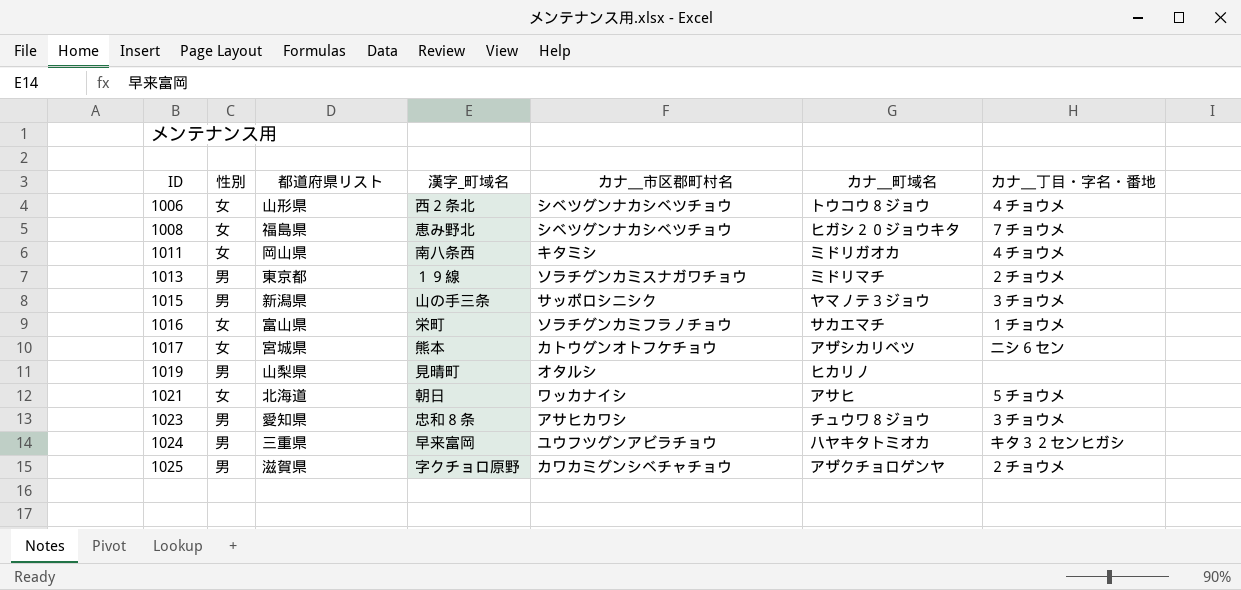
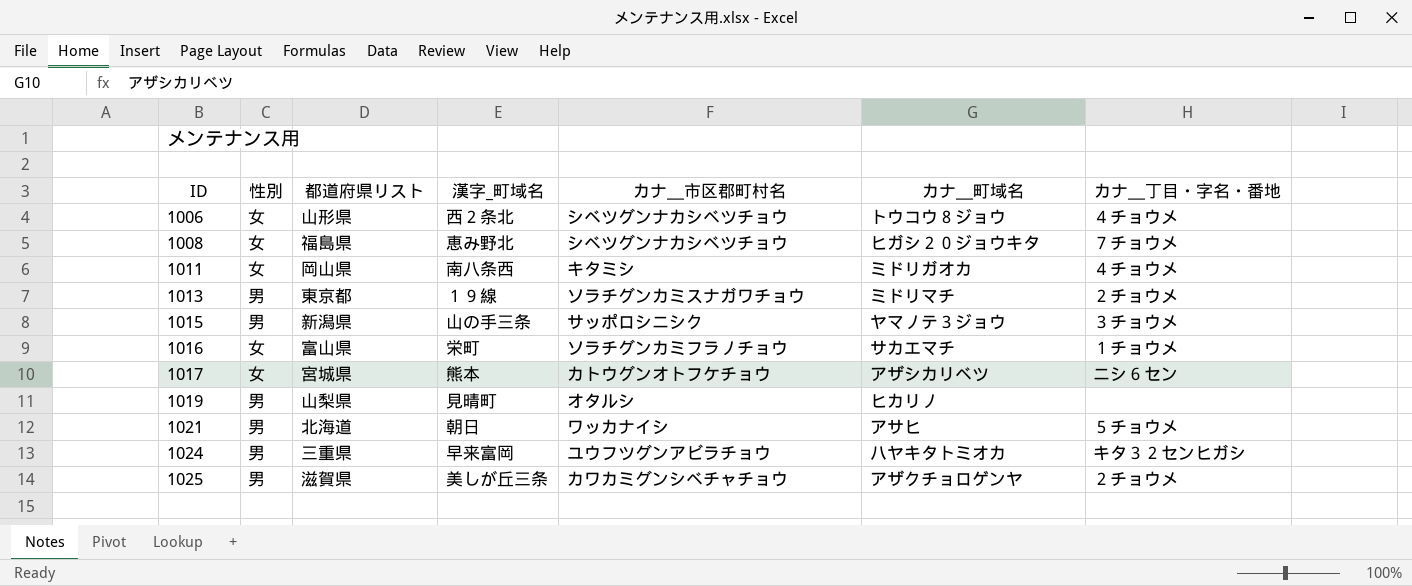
row 1023: 男 | 愛知県 | 忠和８条 | アサヒカワシ | チュウワ８ジョウ | ３チョウメ -> none
1021 | 性別: 女 -> 男
1025 | 漢字_町域名: 字クチョロ原野 -> 美しが丘三条

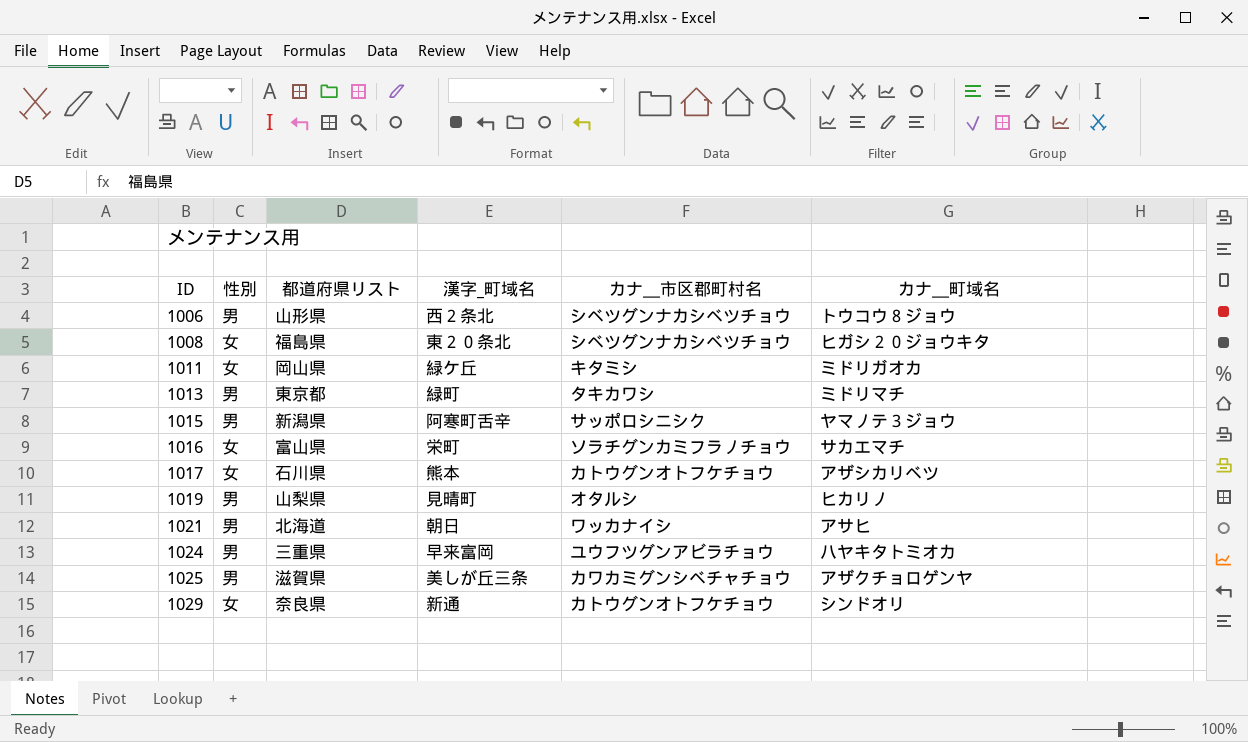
column カナ＿丁目・字名・番地 | position: 7 -> none
1006 | 性別: 女 -> 男
1008 | 漢字_町域名: 恵み野北 -> 東２０条北
1011 | 漢字_町域名: 南八条西 -> 緑ケ丘
1013 | 漢字_町域名: １９線 -> 緑町
1013 | カナ＿市区郡町村名: ソラチグンカミスナガワチョウ -> タキカワシ
1015 | 漢字_町域名: 山の手三条 -> 阿寒町舌辛
1017 | 都道府県リスト: 宮城県 -> 石川県
row 1029: none -> 女 | 奈良県 | 新通 | カトウグンオトフケチョウ | シンドオリ

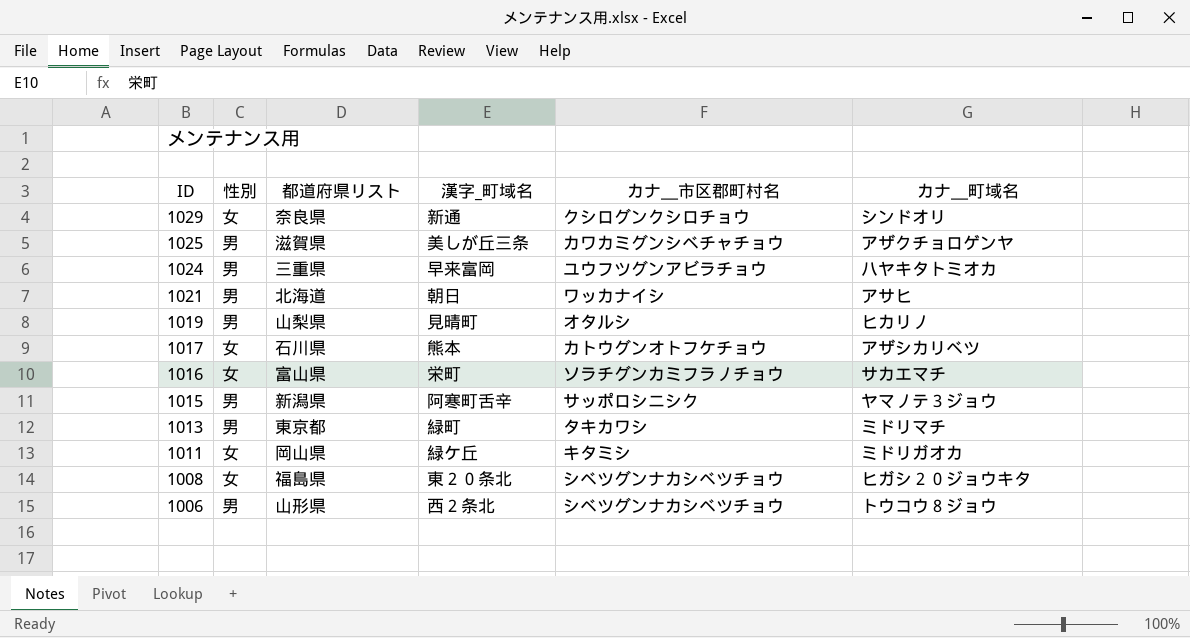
row order: ID ascending -> ID descending
1029 | カナ＿市区郡町村名: カトウグンオトフケチョウ -> クシログンクシロチョウ

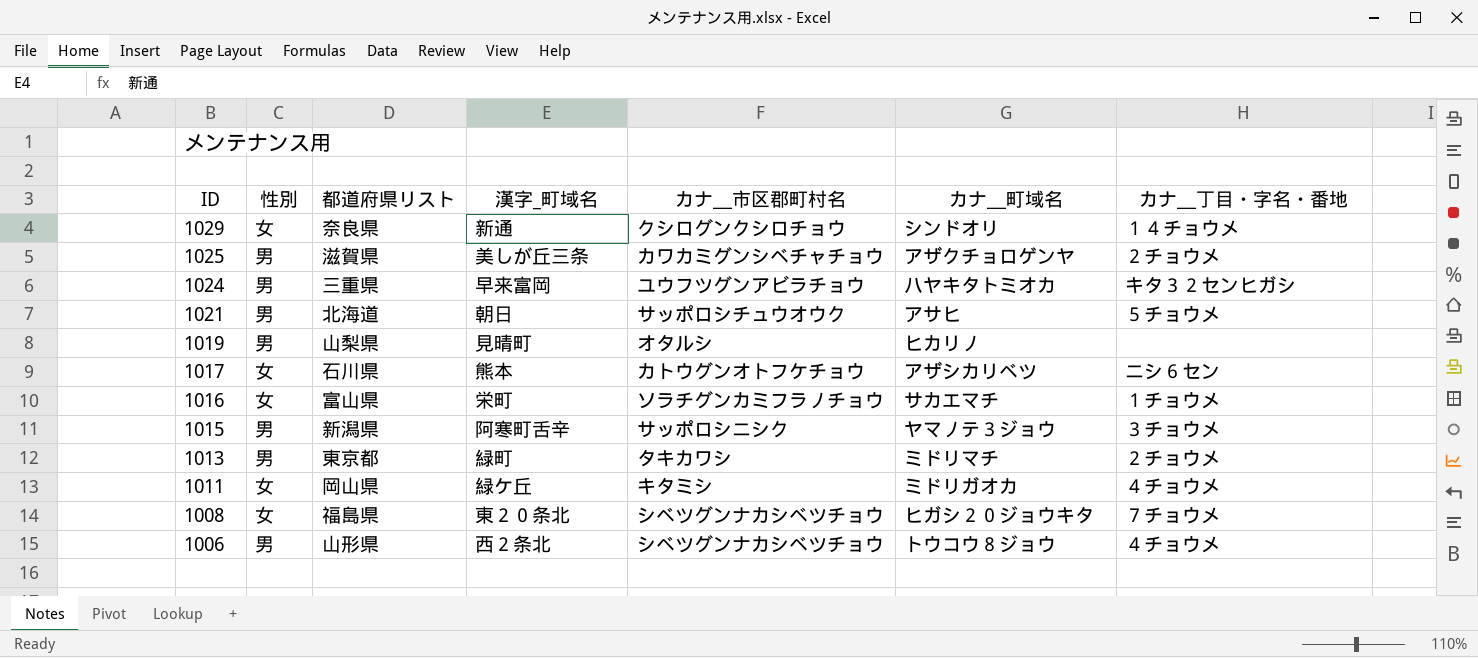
column カナ＿丁目・字名・番地 | position: none -> 7
1021 | カナ＿市区郡町村名: ワッカナイシ -> サッポロシチュウオウク

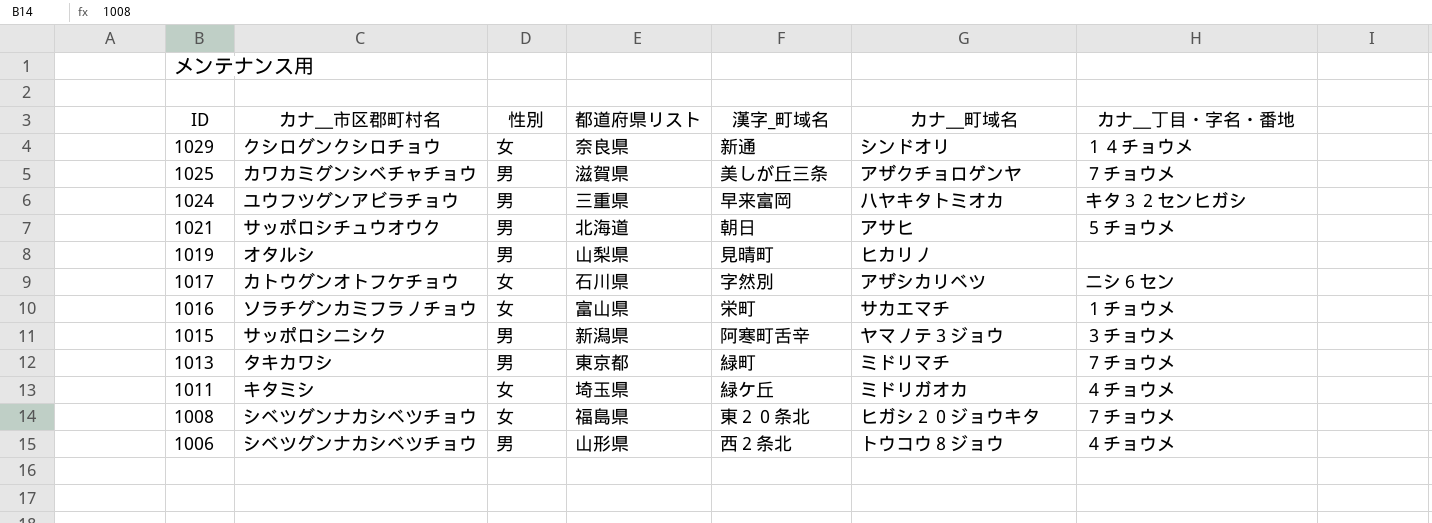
column カナ＿市区郡町村名 | position: 5 -> 2
1025 | カナ＿丁目・字名・番地: ２チョウメ -> ７チョウメ
1017 | 漢字_町域名: 熊本 -> 字然別
1013 | カナ＿丁目・字名・番地: ２チョウメ -> ７チョウメ
1011 | 都道府県リスト: 岡山県 -> 埼玉県

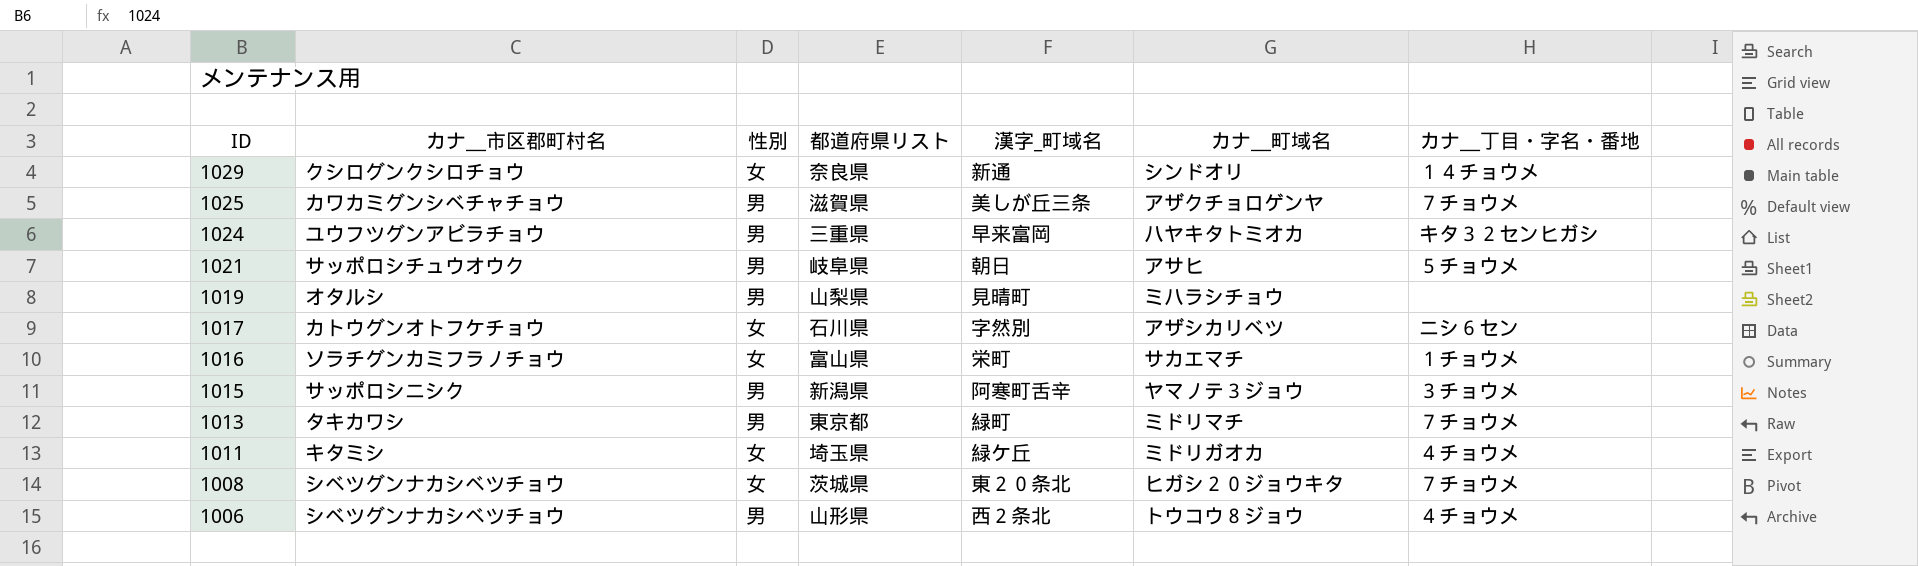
1021 | 都道府県リスト: 北海道 -> 岐阜県
1019 | カナ＿町域名: ヒカリノ -> ミハラシチョウ
1008 | 都道府県リスト: 福島県 -> 茨城県

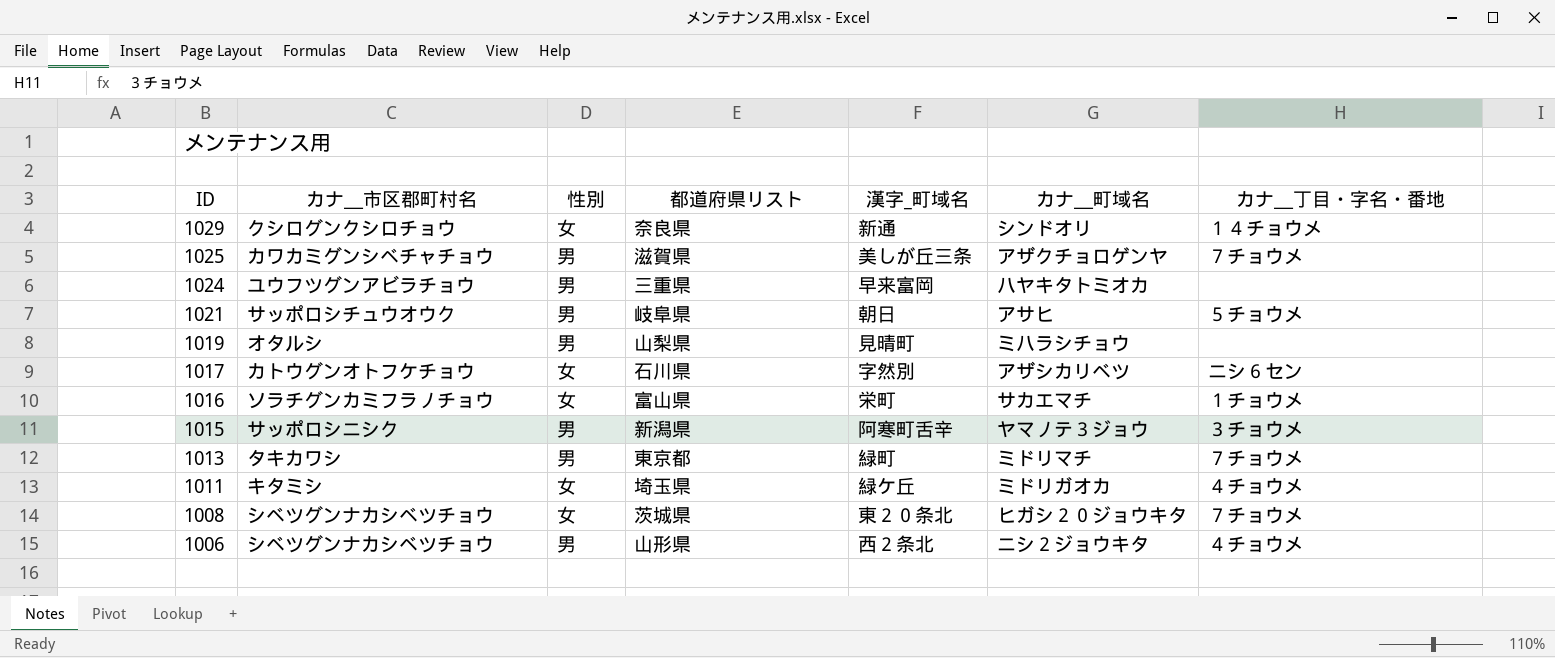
1024 | カナ＿丁目・字名・番地: キタ３２センヒガシ -> none
1006 | カナ＿町域名: トウコウ８ジョウ -> ニシ２ジョウキタ

